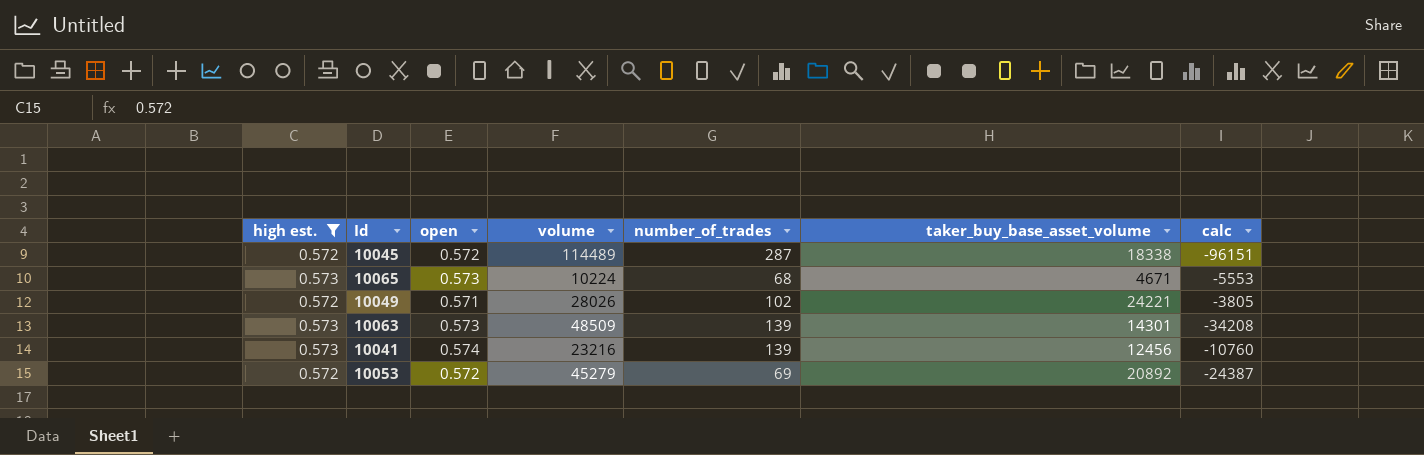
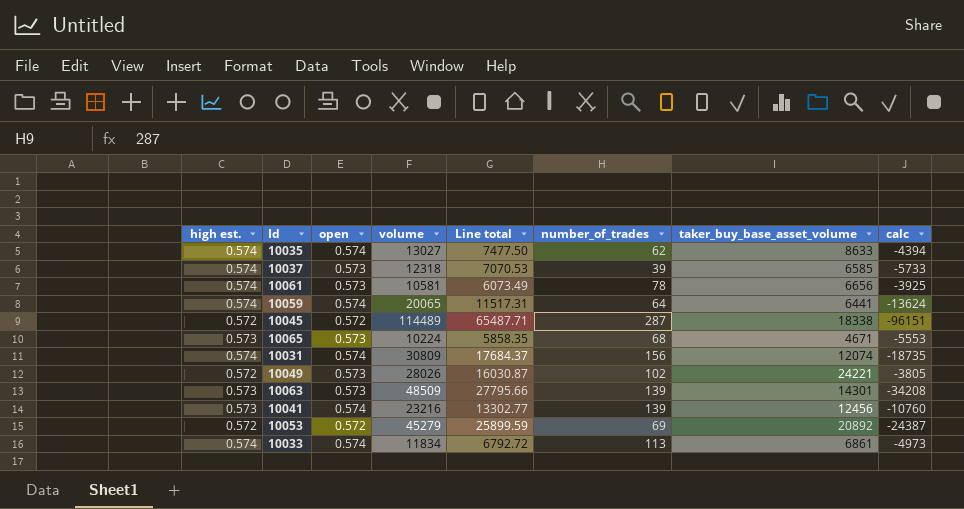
filter: high est. != 0.574 -> none
column Line total | formula: none -> [high est.] * [volume]
10049 | open: 0.571 -> 0.573

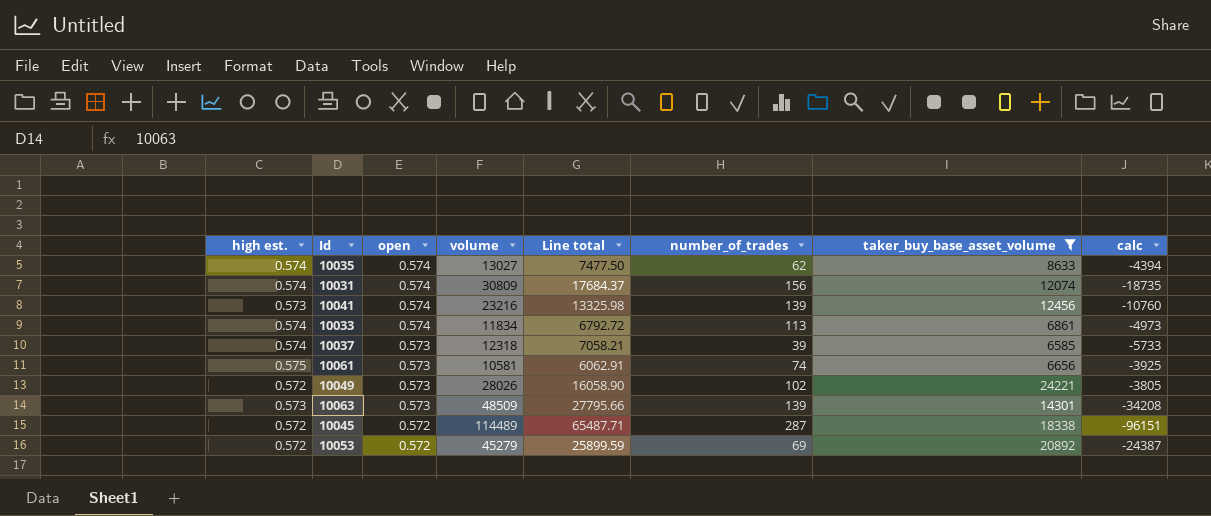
filter: none -> taker_buy_base_asset_volume >= 6585
row order: none -> open descending
column Line total | formula: [high est.] * [volume] -> [open] * [volume]
10061 | high est.: 0.574 -> 0.575
10061 | number_of_trades: 78 -> 74

